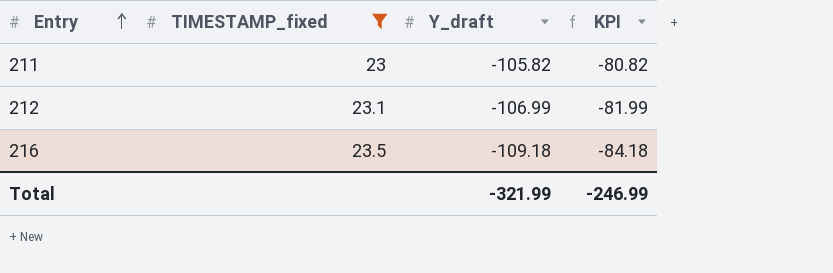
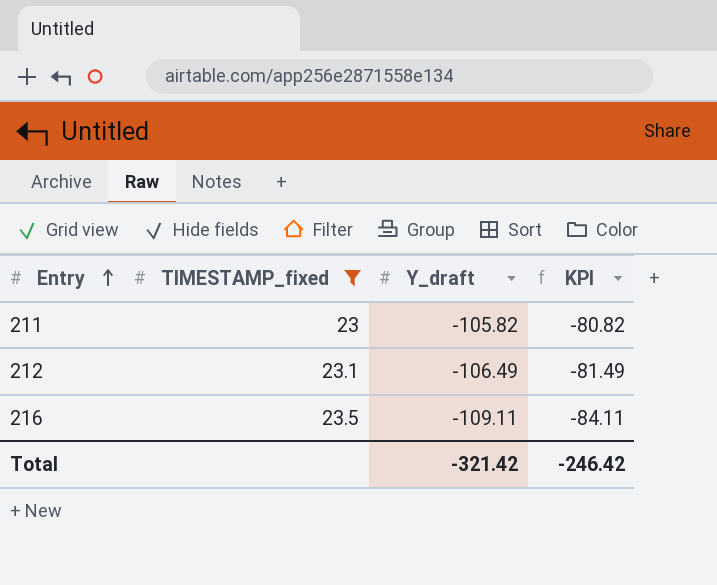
212 | Y_draft: -106.99 -> -106.49
212 | KPI: -81.99 -> -81.49
216 | Y_draft: -109.18 -> -109.11
216 | KPI: -84.18 -> -84.11
Total | Y_draft: -321.99 -> -321.42
Total | KPI: -246.99 -> -246.42

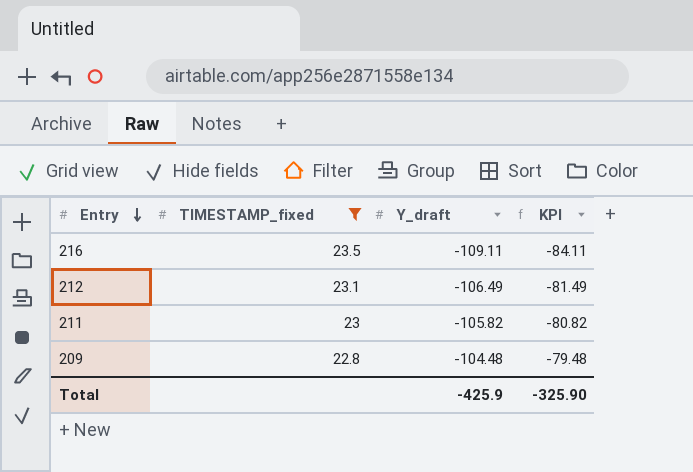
row order: Entry ascending -> Entry descending
row 209: none -> 22.8 | -104.48 | -79.48
Total | Y_draft: -321.42 -> -425.9
Total | KPI: -246.42 -> -325.90

